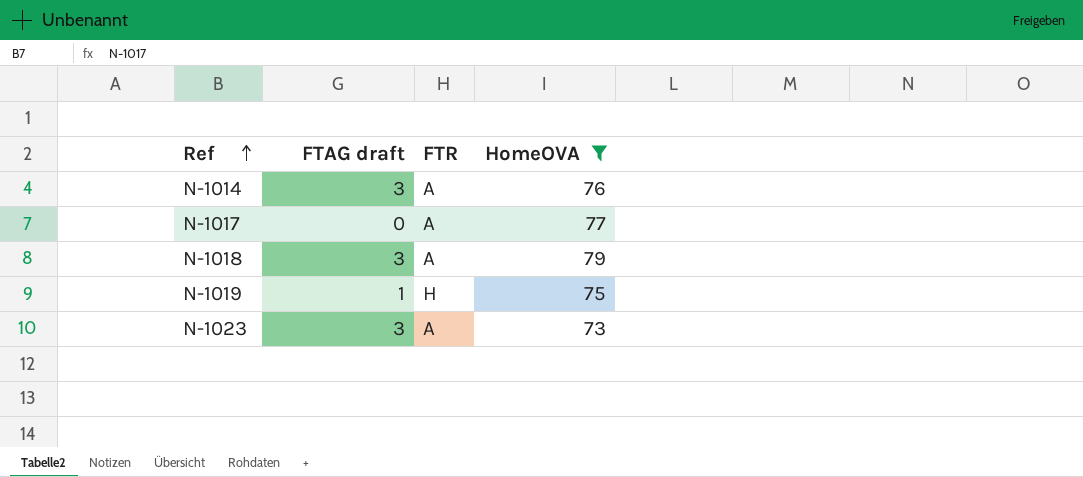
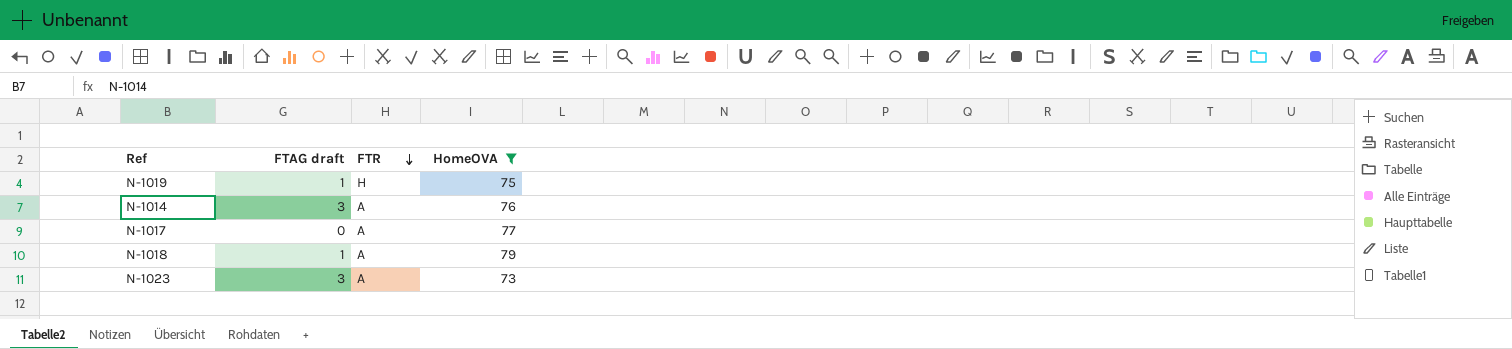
row order: Ref ascending -> FTR descending
N-1018 | FTAG draft: 3 -> 1

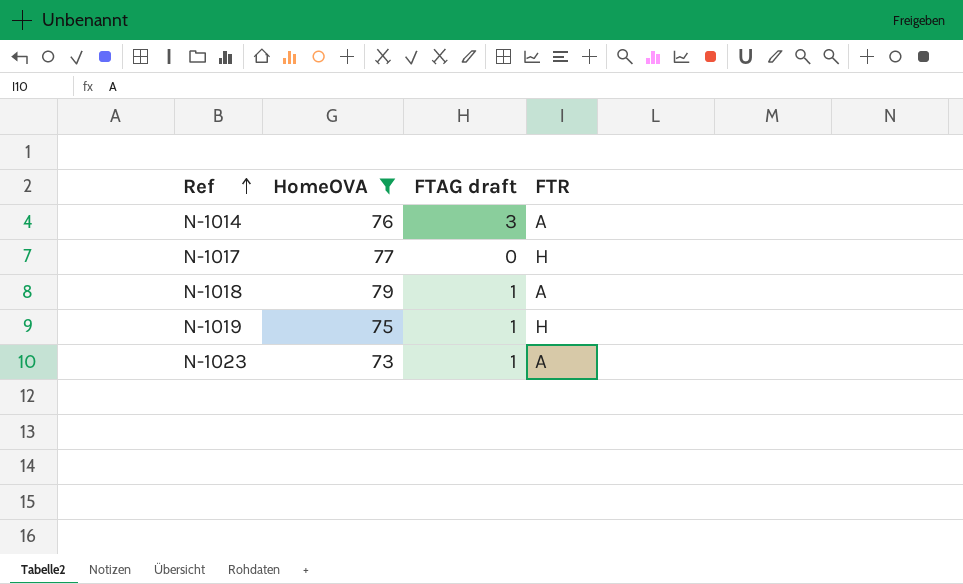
row order: FTR descending -> Ref ascending
column HomeOVA | position: 4 -> 2
N-1017 | FTR: A -> H
N-1023 | FTAG draft: 3 -> 1

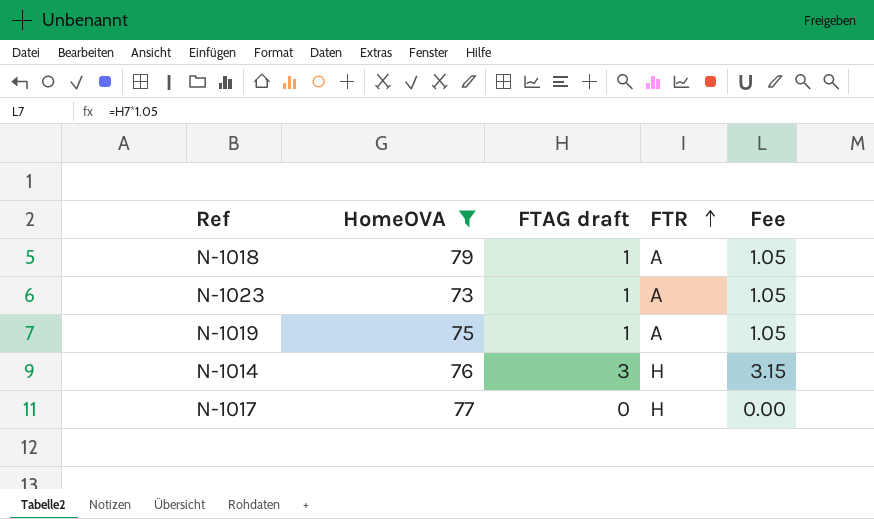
row order: Ref ascending -> FTR ascending
column Fee | formula: none -> [FTAG draft] * 1.05
N-1019 | FTR: H -> A
N-1014 | FTR: A -> H

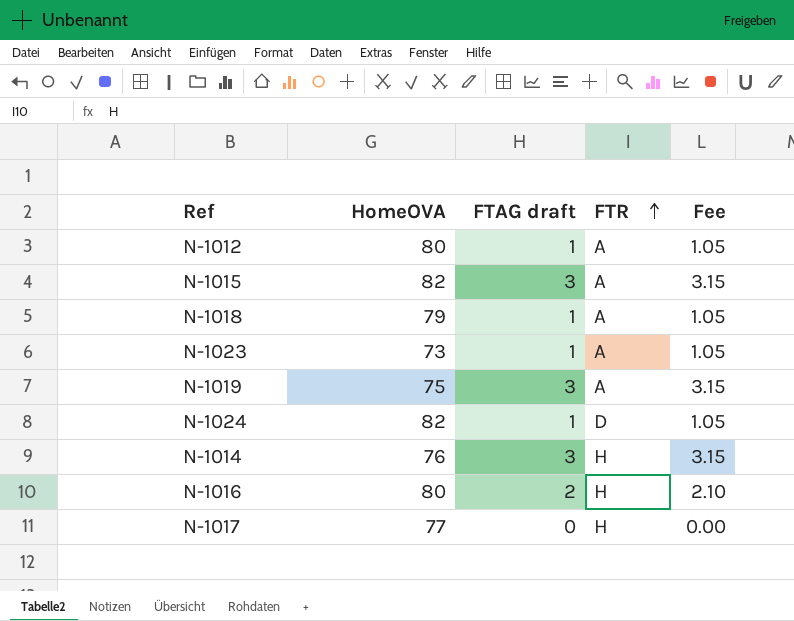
filter: HomeOVA <= 79 -> none
N-1019 | FTAG draft: 1 -> 3
N-1019 | Fee: 1.05 -> 3.15

